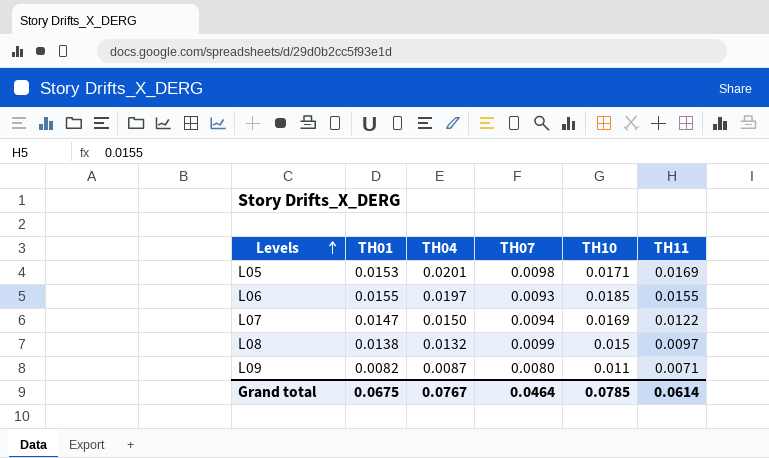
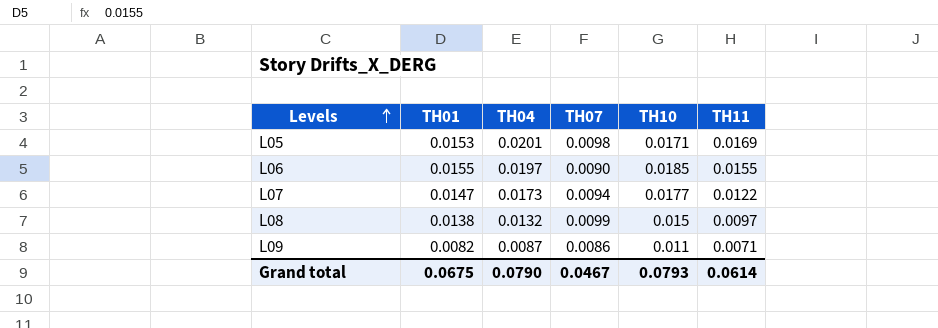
L06 | TH07: 0.0093 -> 0.0090
L07 | TH04: 0.0150 -> 0.0173
L07 | TH10: 0.0169 -> 0.0177
L09 | TH07: 0.0080 -> 0.0086
Grand total | TH04: 0.0767 -> 0.0790
Grand total | TH07: 0.0464 -> 0.0467
Grand total | TH10: 0.0785 -> 0.0793

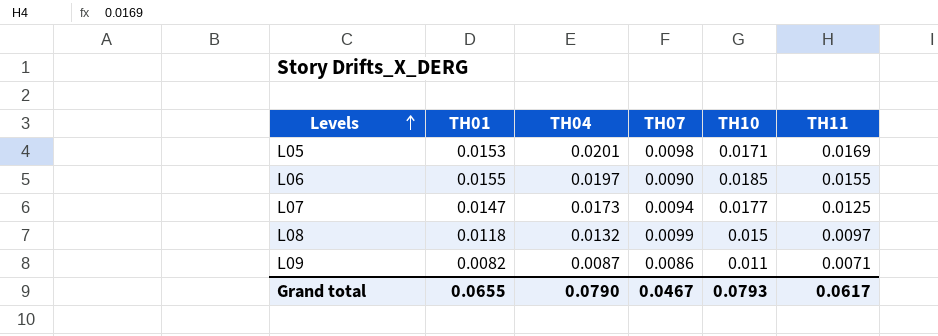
L07 | TH11: 0.0122 -> 0.0125
L08 | TH01: 0.0138 -> 0.0118
Grand total | TH01: 0.0675 -> 0.0655
Grand total | TH11: 0.0614 -> 0.0617

